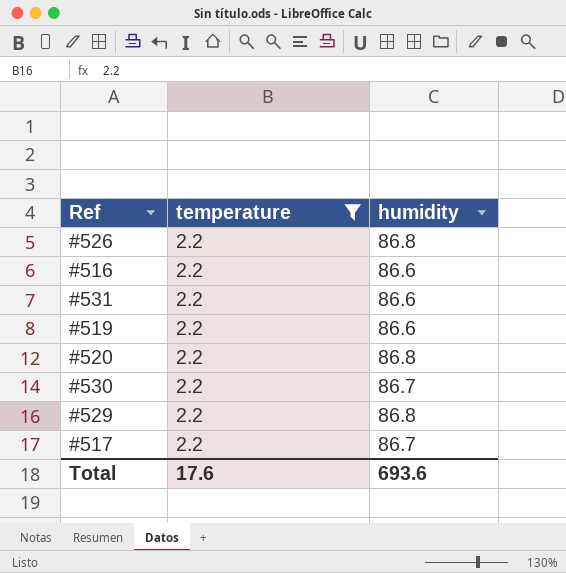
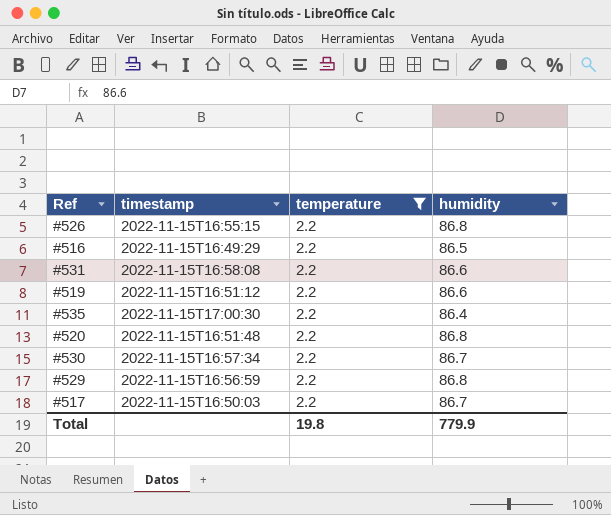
column timestamp | position: none -> 2
#516 | humidity: 86.6 -> 86.5
row #535: none -> 2022-11-15T17:00:30 | 2.2 | 86.4
Total | temperature: 17.6 -> 19.8
Total | humidity: 693.6 -> 779.9

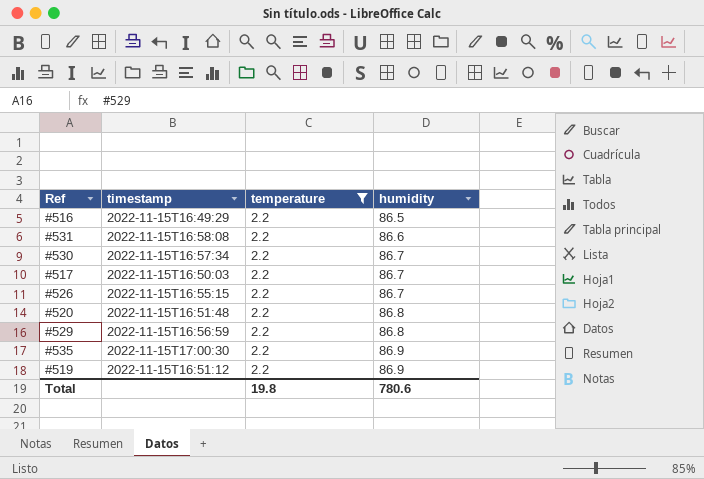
row order: none -> humidity ascending
#526 | humidity: 86.8 -> 86.7
#535 | humidity: 86.4 -> 86.9
#519 | humidity: 86.6 -> 86.9
Total | humidity: 779.9 -> 780.6

